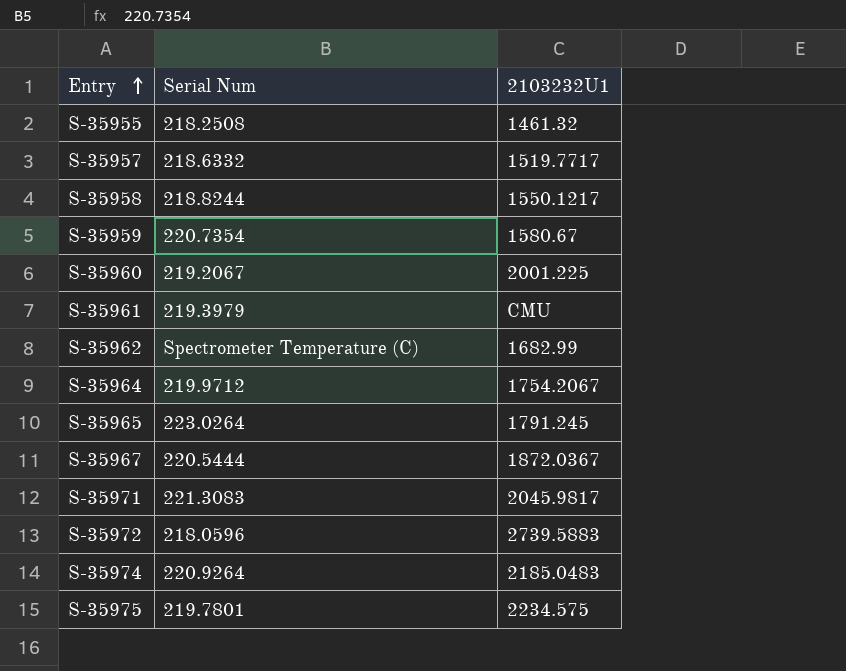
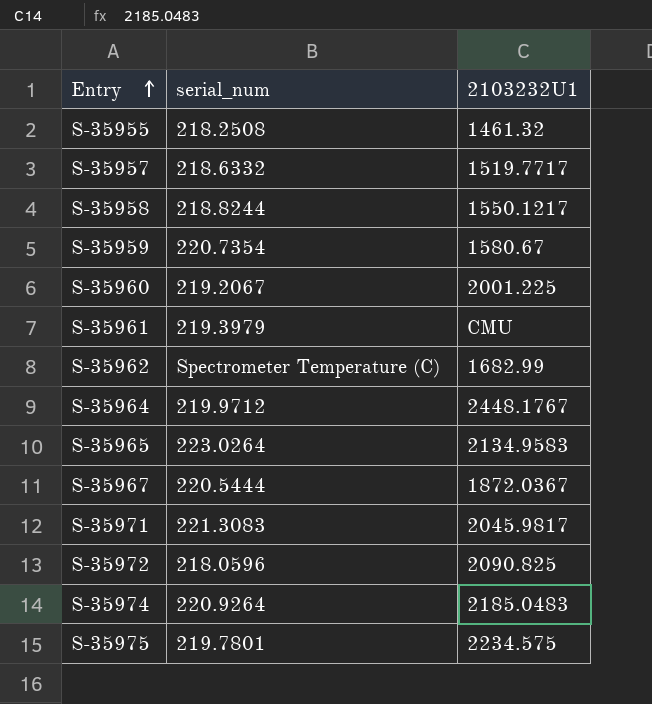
column name: Serial Num -> serial_num
S-35964 | 2103232U1: 1754.2067 -> 2448.1767
S-35965 | 2103232U1: 1791.245 -> 2134.9583
S-35972 | 2103232U1: 2739.5883 -> 2090.825

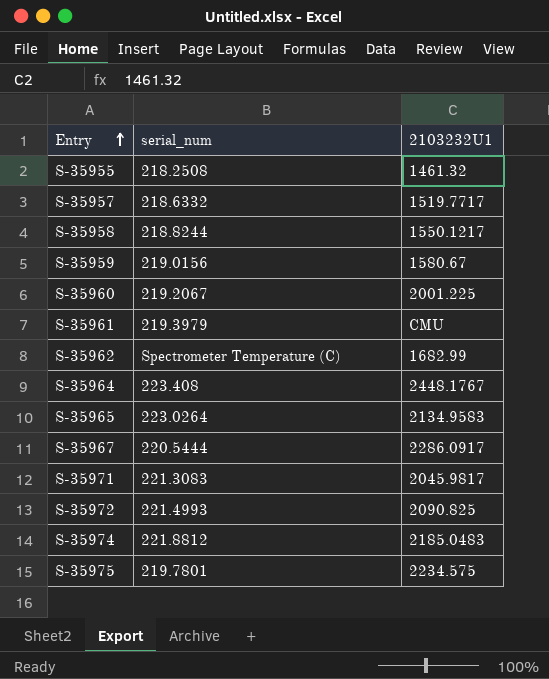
S-35959 | serial_num: 220.7354 -> 219.0156
S-35964 | serial_num: 219.9712 -> 223.408
S-35967 | 2103232U1: 1872.0367 -> 2286.0917
S-35972 | serial_num: 218.0596 -> 221.4993
S-35974 | serial_num: 220.9264 -> 221.8812

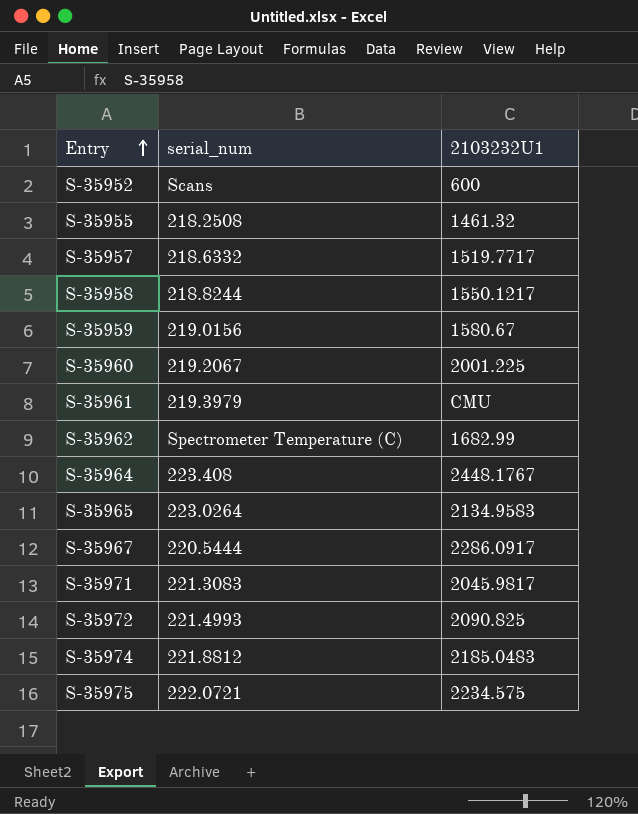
row S-35952: none -> Scans | 600
S-35975 | serial_num: 219.7801 -> 222.0721

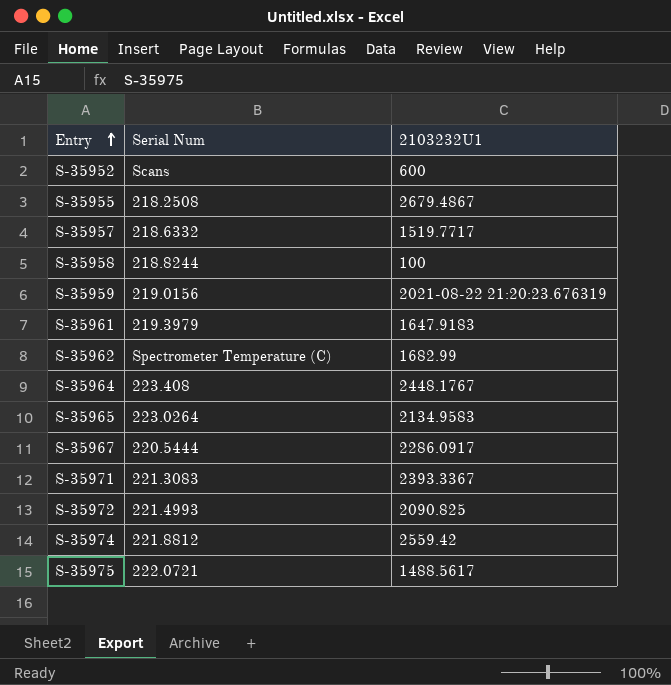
column name: serial_num -> Serial Num
row S-35960: 219.2067 | 2001.225 -> none
S-35955 | 2103232U1: 1461.32 -> 2679.4867
S-35958 | 2103232U1: 1550.1217 -> 100
S-35959 | 2103232U1: 1580.67 -> 2021-08-22 21:20:23.676319
S-35961 | 2103232U1: CMU -> 1647.9183
S-35971 | 2103232U1: 2045.9817 -> 2393.3367
S-35974 | 2103232U1: 2185.0483 -> 2559.42
S-35975 | 2103232U1: 2234.575 -> 1488.5617

